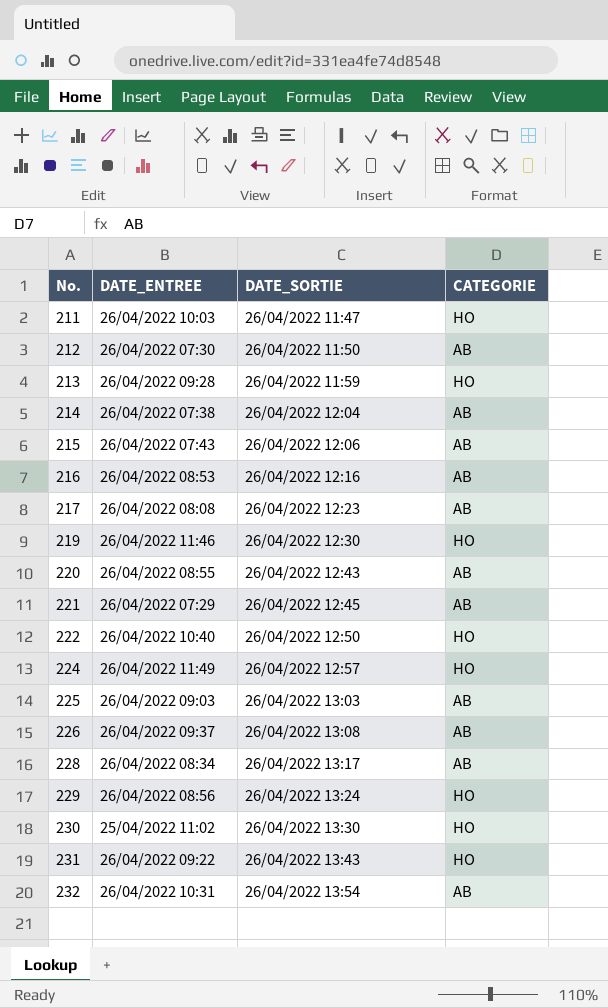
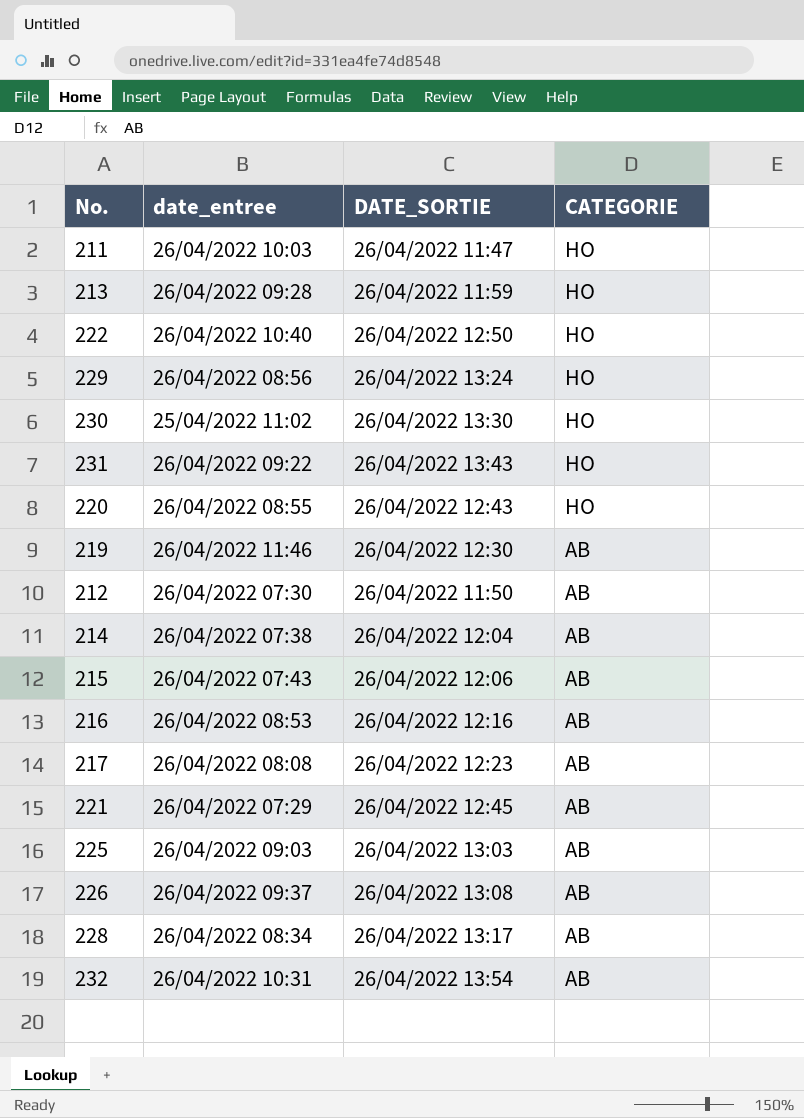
row order: No. ascending -> CATEGORIE descending
column name: DATE_ENTREE -> date_entree
row 224: 26/04/2022 11:49 | 26/04/2022 12:57 | HO -> none
220 | CATEGORIE: AB -> HO
219 | CATEGORIE: HO -> AB

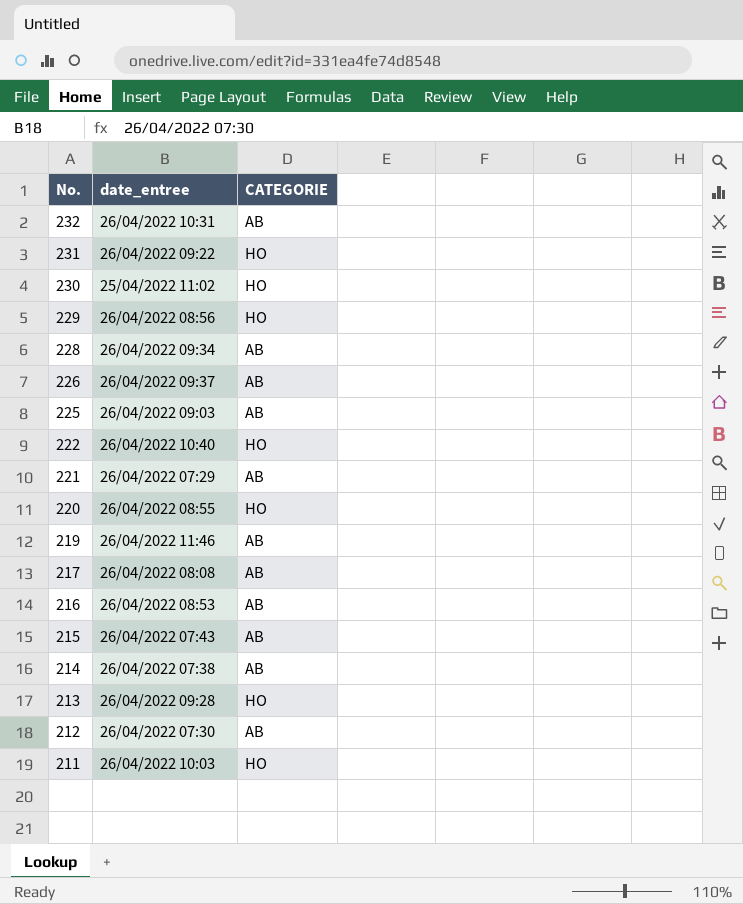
row order: CATEGORIE descending -> No. descending
column DATE_SORTIE | position: 3 -> none
228 | date_entree: 26/04/2022 08:34 -> 26/04/2022 09:34

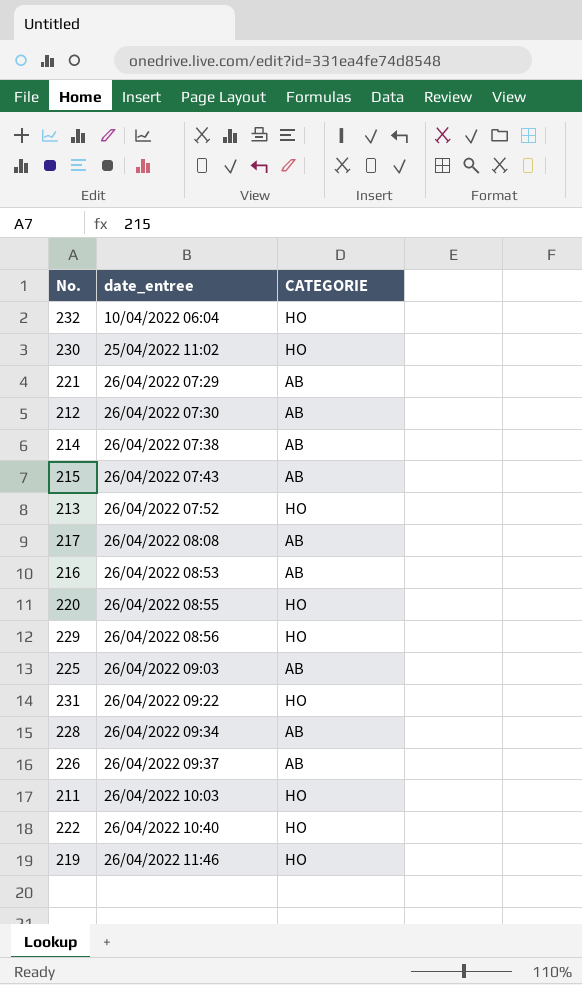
row order: No. descending -> date_entree ascending
232 | date_entree: 26/04/2022 10:31 -> 10/04/2022 06:04
232 | CATEGORIE: AB -> HO
213 | date_entree: 26/04/2022 09:28 -> 26/04/2022 07:52
219 | CATEGORIE: AB -> HO

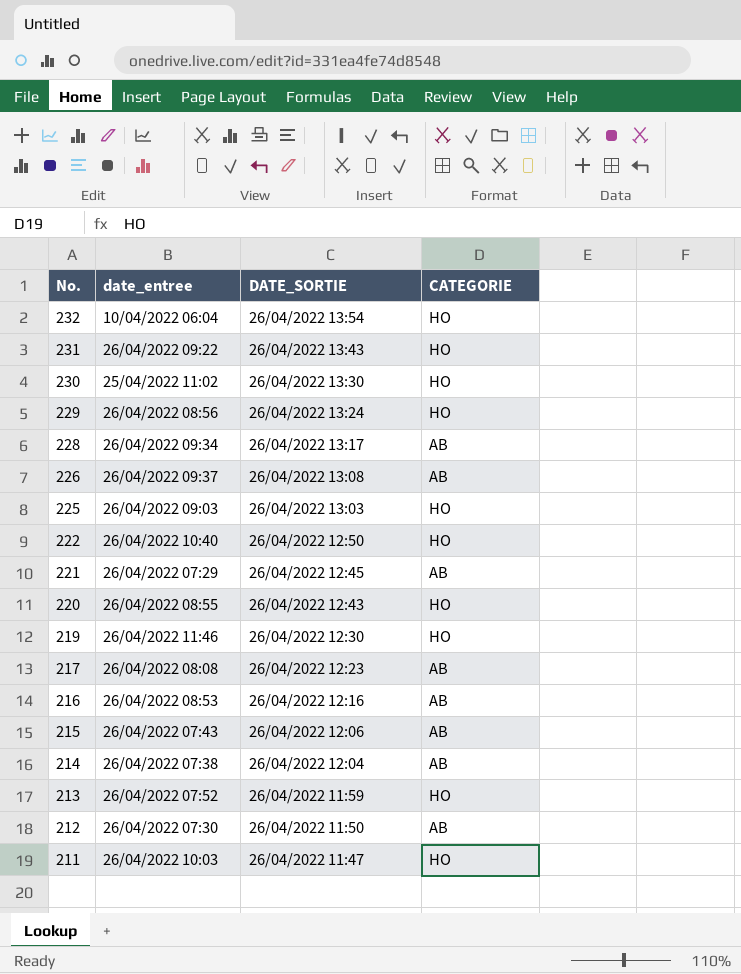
row order: date_entree ascending -> No. descending
column DATE_SORTIE | position: none -> 3
225 | CATEGORIE: AB -> HO

